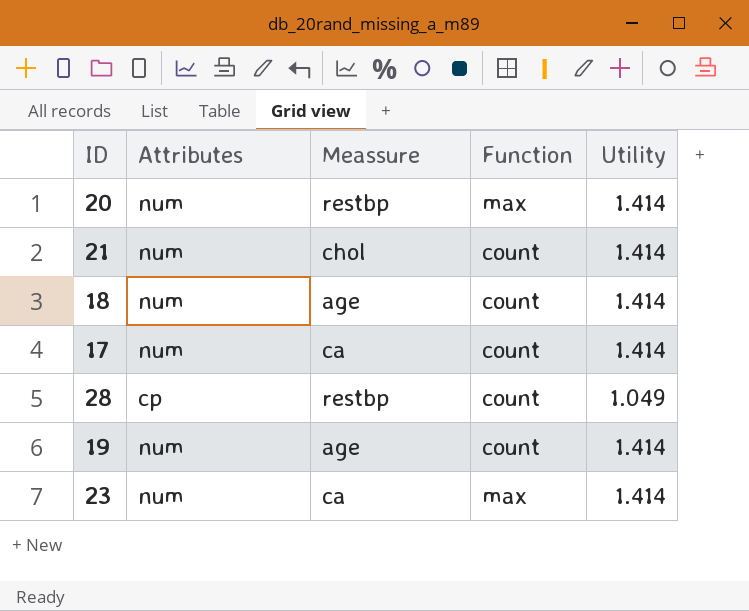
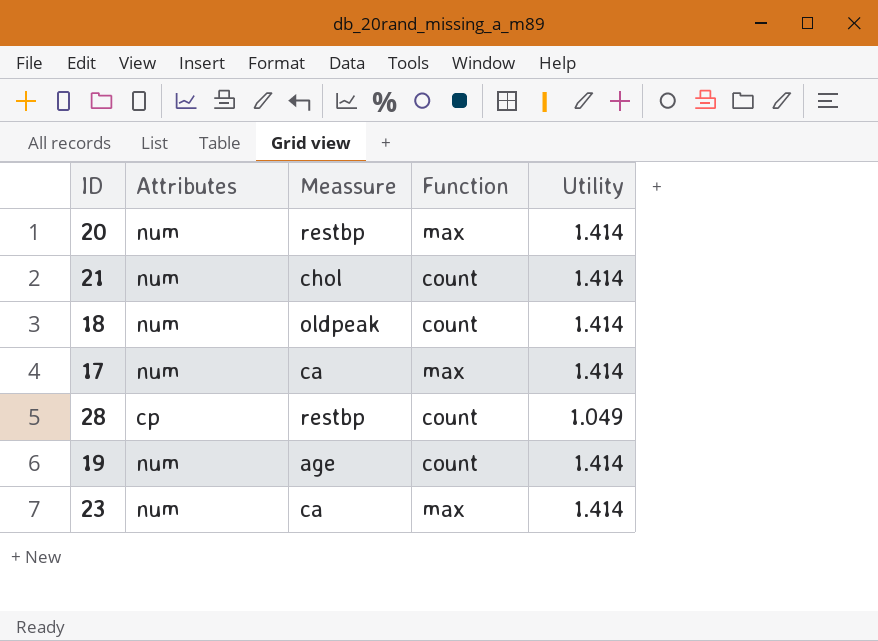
18 | Meassure: age -> oldpeak
17 | Function: count -> max

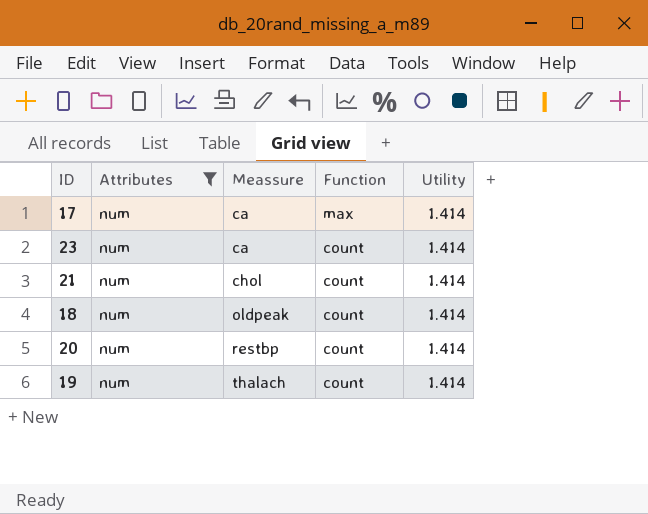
filter: none -> Attributes = num
row order: none -> Meassure ascending
23 | Function: max -> count
20 | Function: max -> count
19 | Meassure: age -> thalach

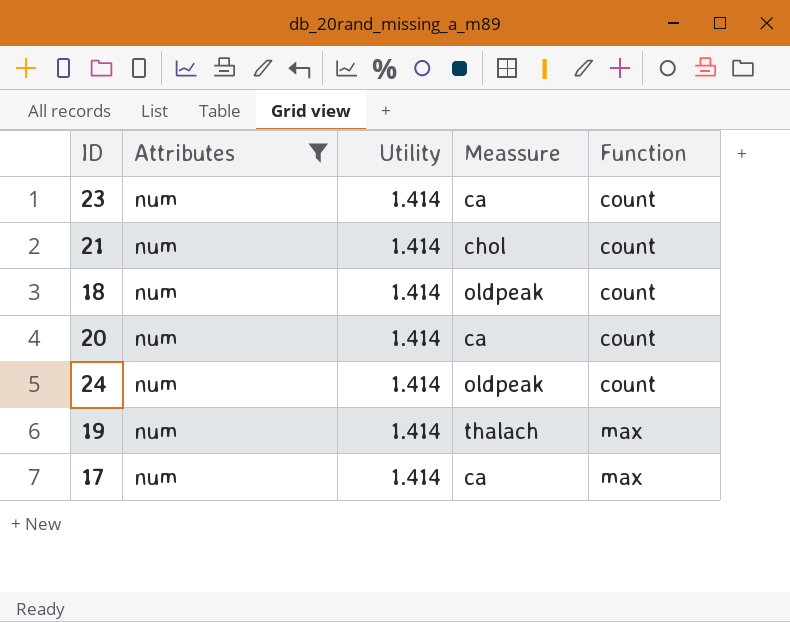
row order: Meassure ascending -> Function ascending
column Utility | position: 5 -> 3
20 | Meassure: restbp -> ca
row 24: none -> num | 1.414 | oldpeak | count
19 | Function: count -> max

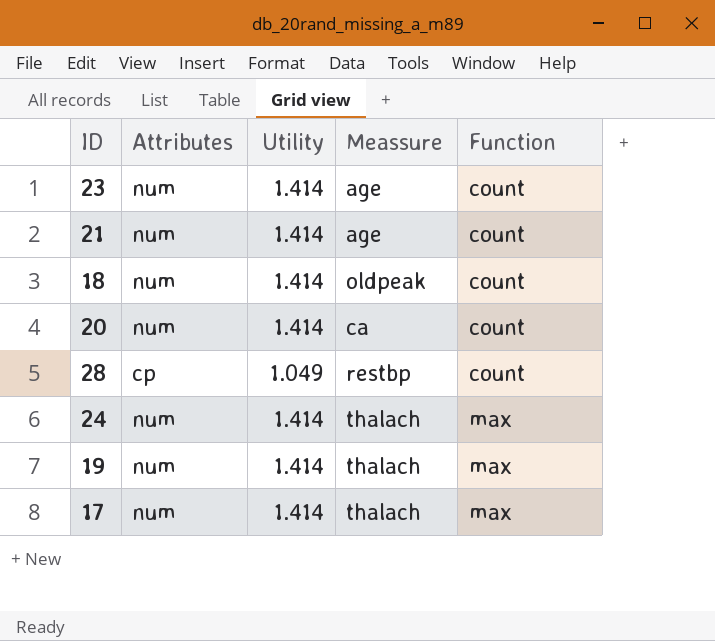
filter: Attributes = num -> none
23 | Meassure: ca -> age
21 | Meassure: chol -> age
24 | Meassure: oldpeak -> thalach
24 | Function: count -> max
17 | Meassure: ca -> thalach

